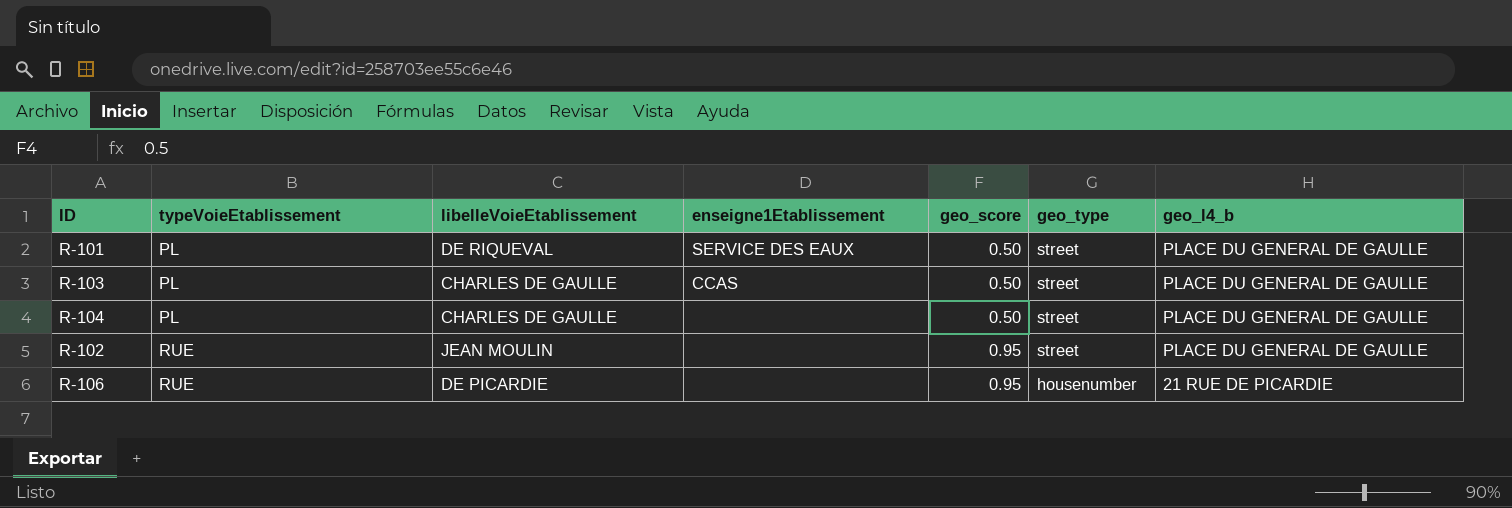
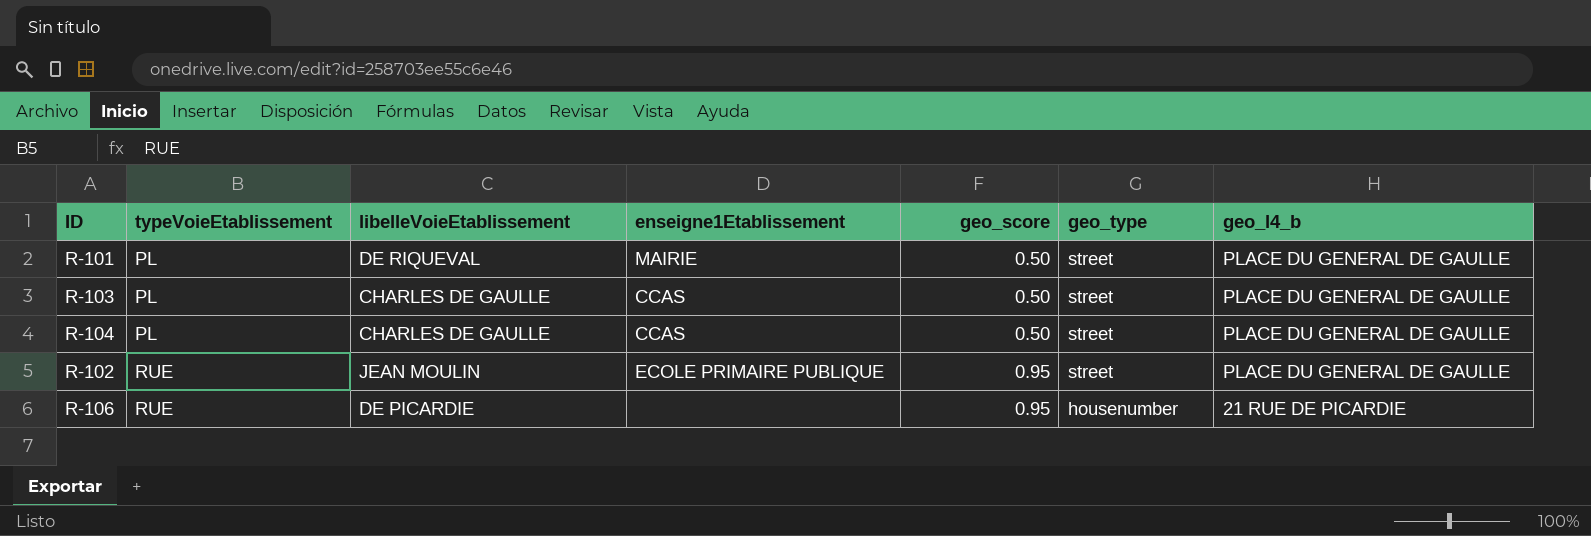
R-101 | enseigne1Etablissement: SERVICE DES EAUX -> MAIRIE
R-104 | enseigne1Etablissement: none -> CCAS
R-102 | enseigne1Etablissement: none -> ECOLE PRIMAIRE PUBLIQUE

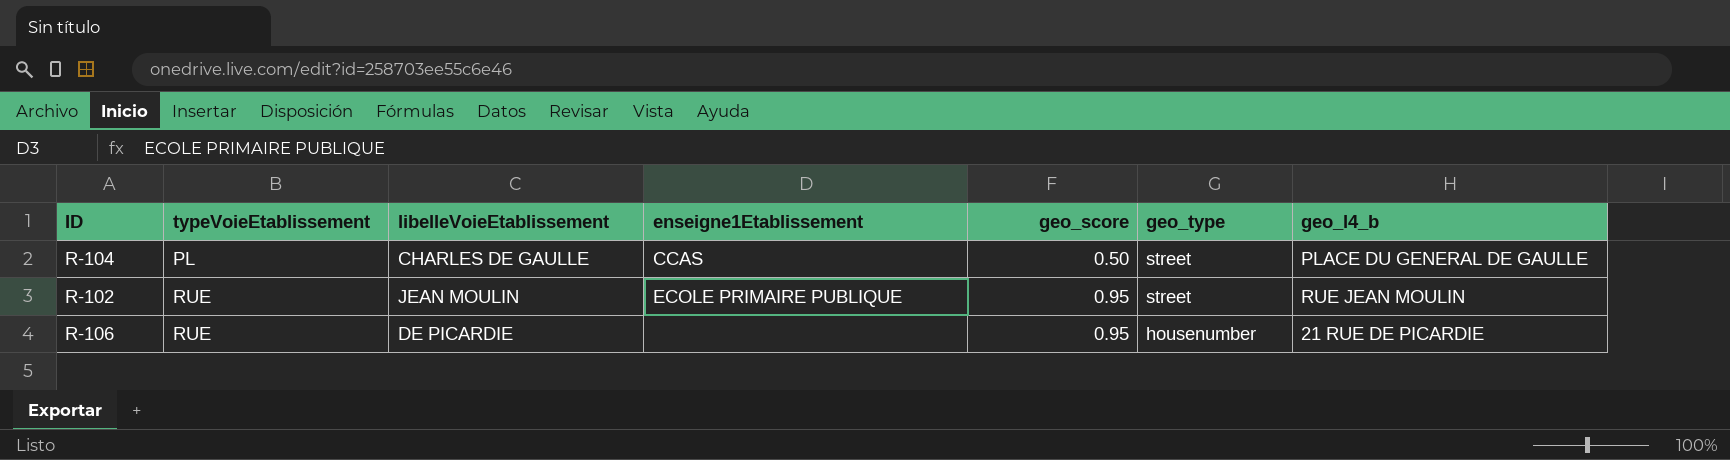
row R-101: PL | DE RIQUEVAL | MAIRIE | 0.50 | street | PLACE DU GENERAL DE GAULLE -> none
row R-103: PL | CHARLES DE GAULLE | CCAS | 0.50 | street | PLACE DU GENERAL DE GAULLE -> none
R-102 | geo_l4_b: PLACE DU GENERAL DE GAULLE -> RUE JEAN MOULIN

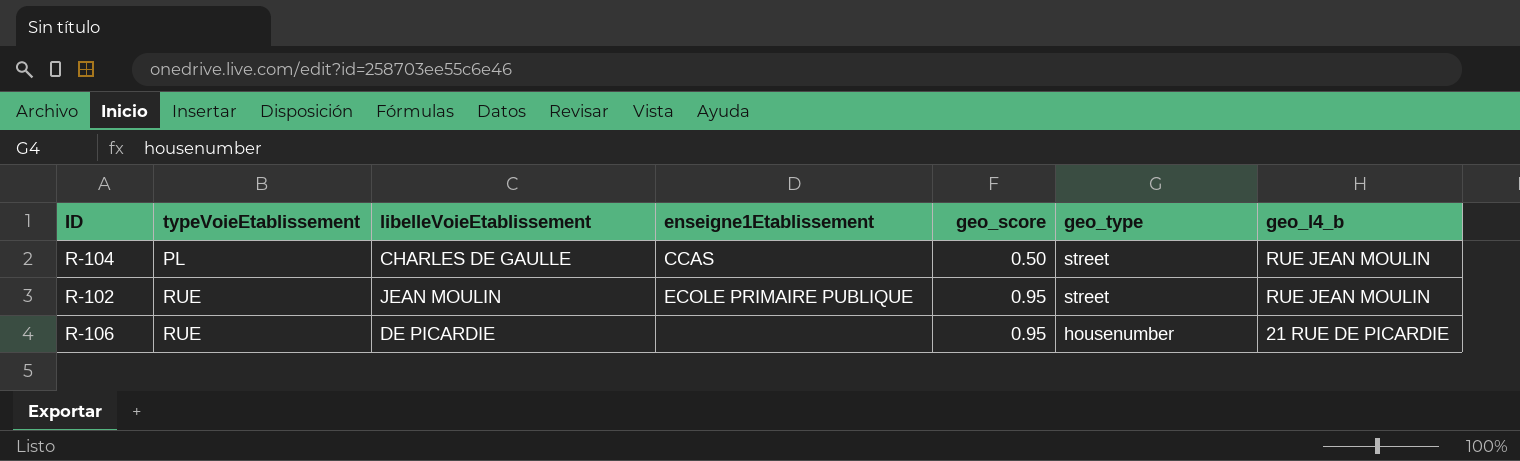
R-104 | geo_l4_b: PLACE DU GENERAL DE GAULLE -> RUE JEAN MOULIN

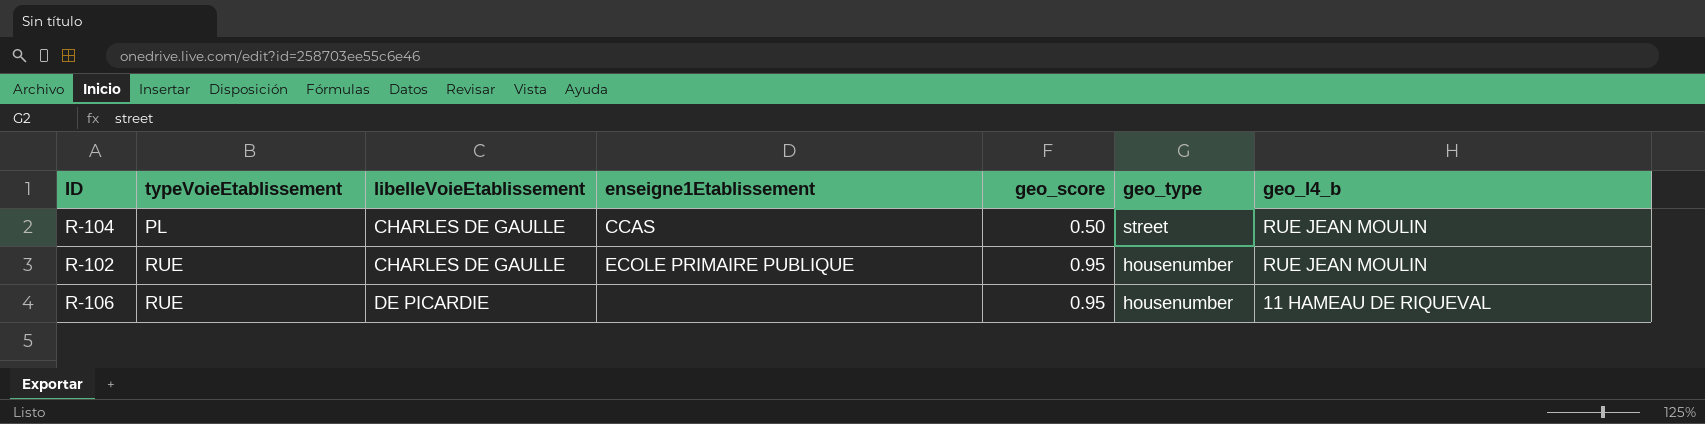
R-102 | libelleVoieEtablissement: JEAN MOULIN -> CHARLES DE GAULLE
R-102 | geo_type: street -> housenumber
R-106 | geo_l4_b: 21 RUE DE PICARDIE -> 11 HAMEAU DE RIQUEVAL

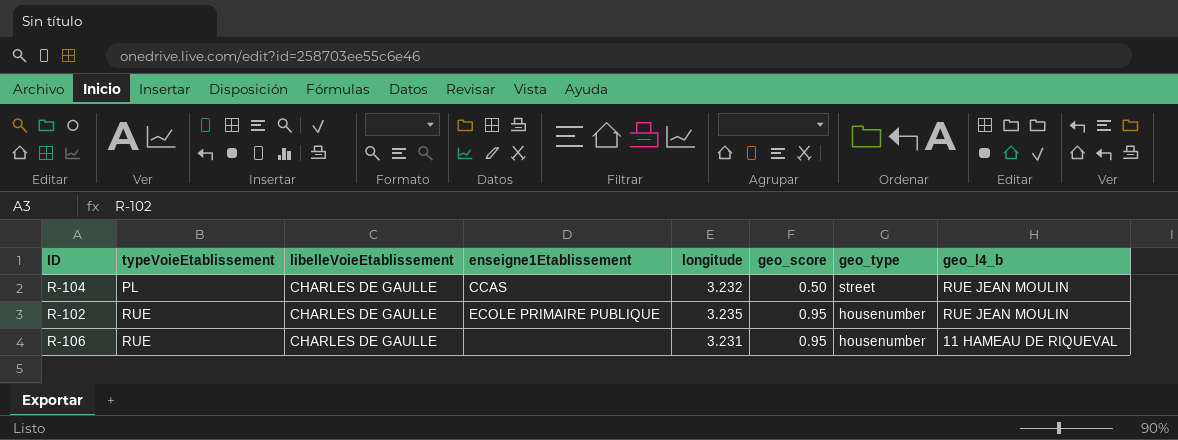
column longitude | position: none -> 5
R-106 | libelleVoieEtablissement: DE PICARDIE -> CHARLES DE GAULLE

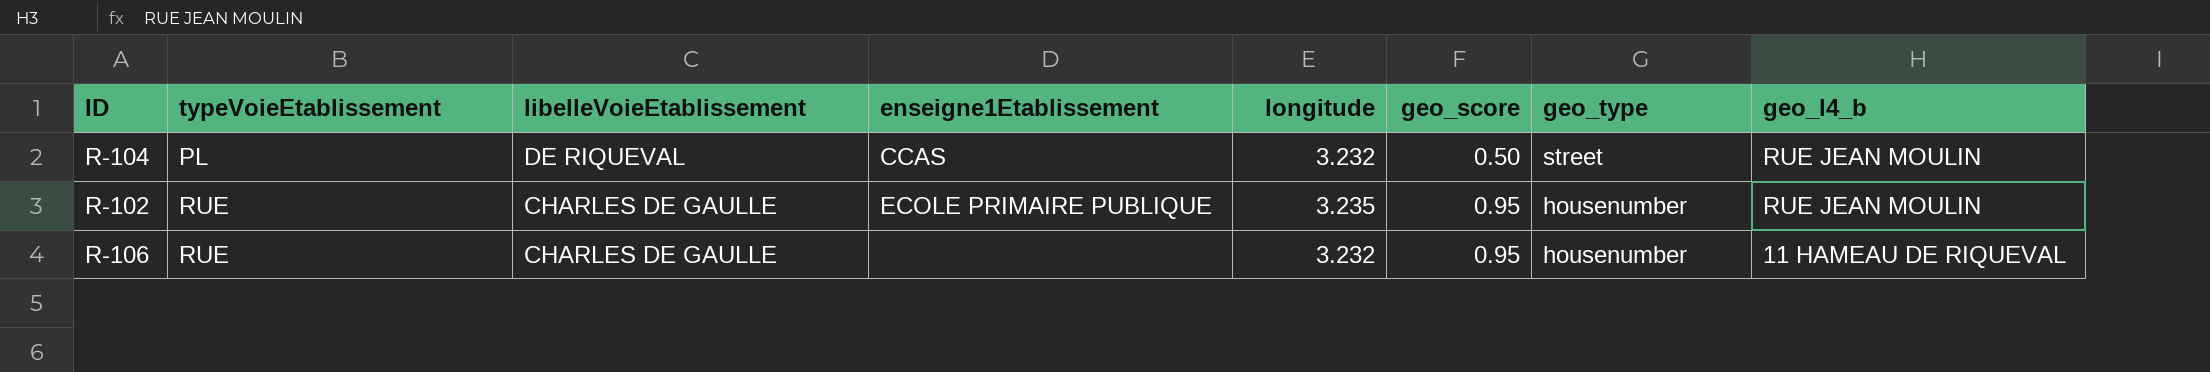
R-104 | libelleVoieEtablissement: CHARLES DE GAULLE -> DE RIQUEVAL
R-106 | longitude: 3.231 -> 3.232

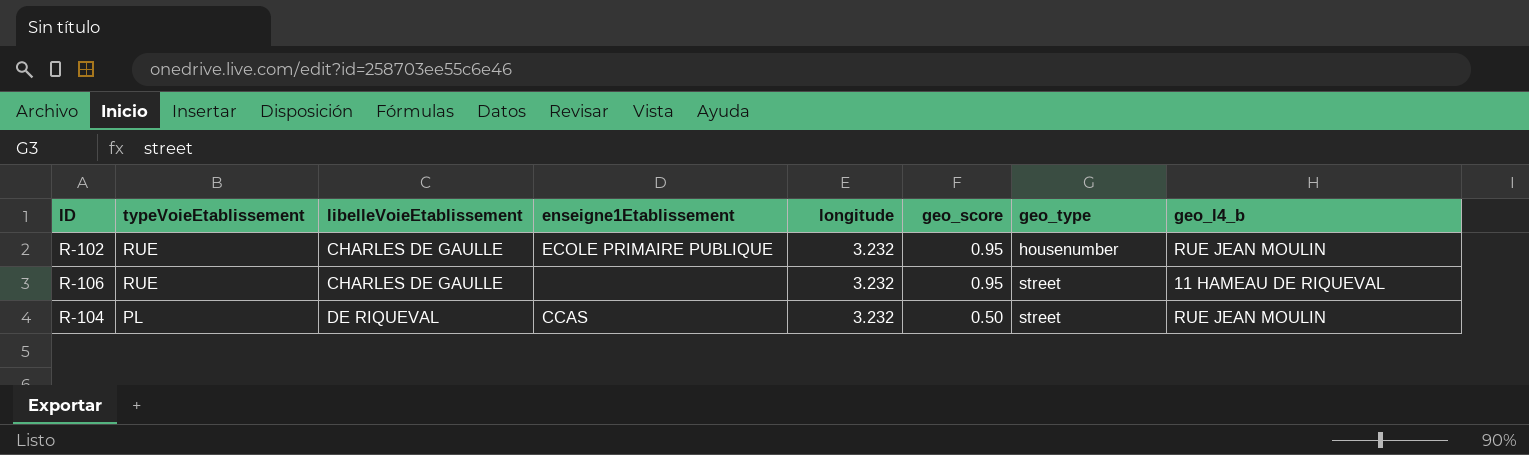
row order: typeVoieEtablissement ascending -> typeVoieEtablissement descending
R-102 | longitude: 3.235 -> 3.232
R-106 | geo_type: housenumber -> street

